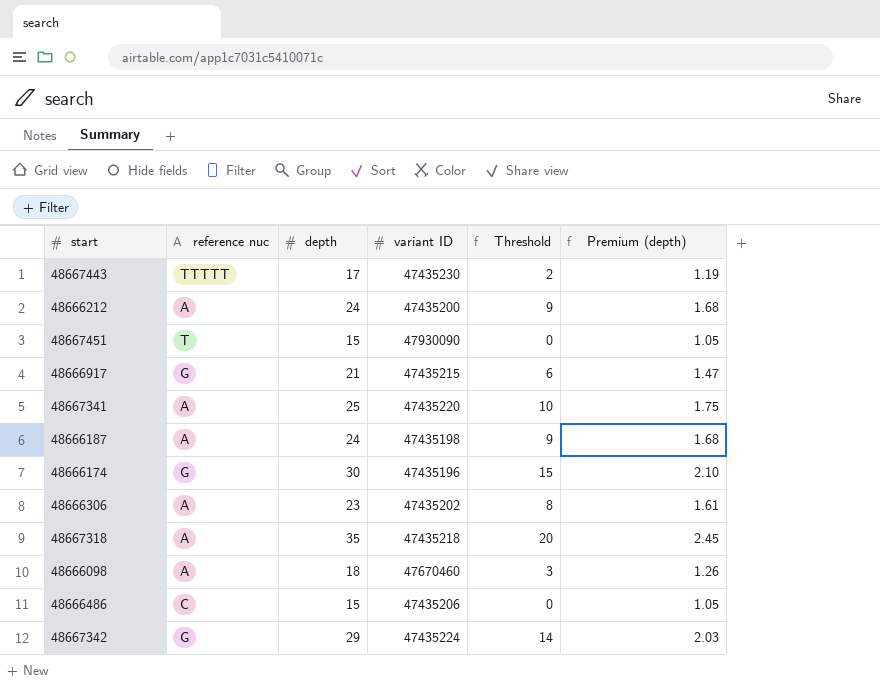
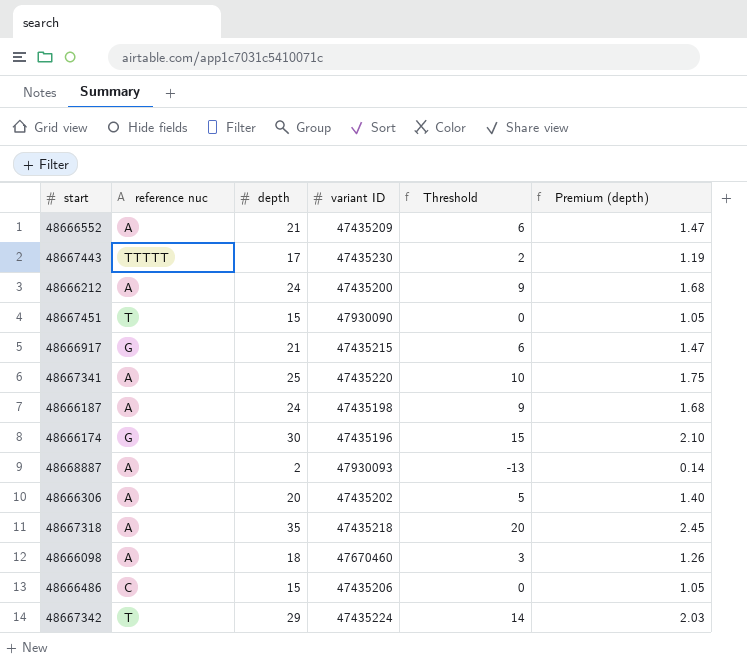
row 48666552: none -> A | 21 | 47435209 | 6 | 1.47
row 48668887: none -> A | 2 | 47930093 | -13 | 0.14
48666306 | depth: 23 -> 20
48666306 | Threshold: 8 -> 5
48666306 | Premium (depth): 1.61 -> 1.40
48667342 | reference nuc: G -> T

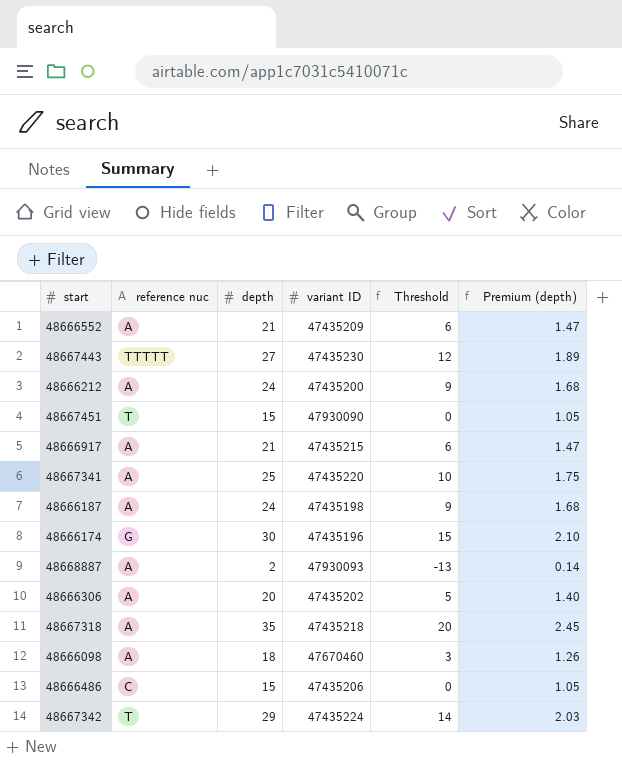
48667443 | depth: 17 -> 27
48667443 | Threshold: 2 -> 12
48667443 | Premium (depth): 1.19 -> 1.89
48666917 | reference nuc: G -> A

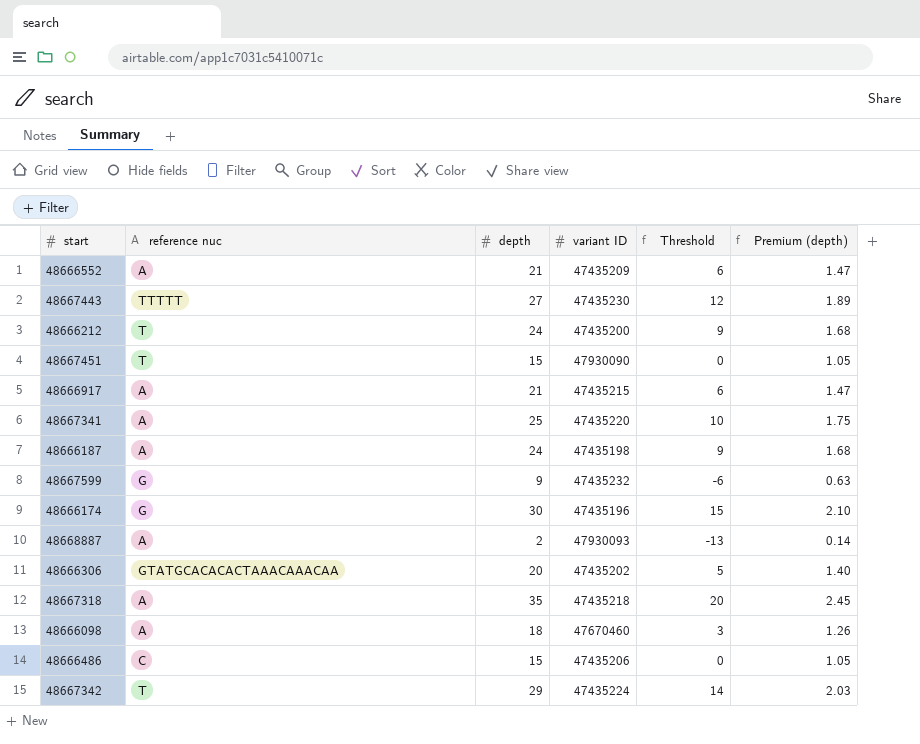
48666212 | reference nuc: A -> T
row 48667599: none -> G | 9 | 47435232 | -6 | 0.63
48666306 | reference nuc: A -> GTATGCACACACTAAACAAACAA

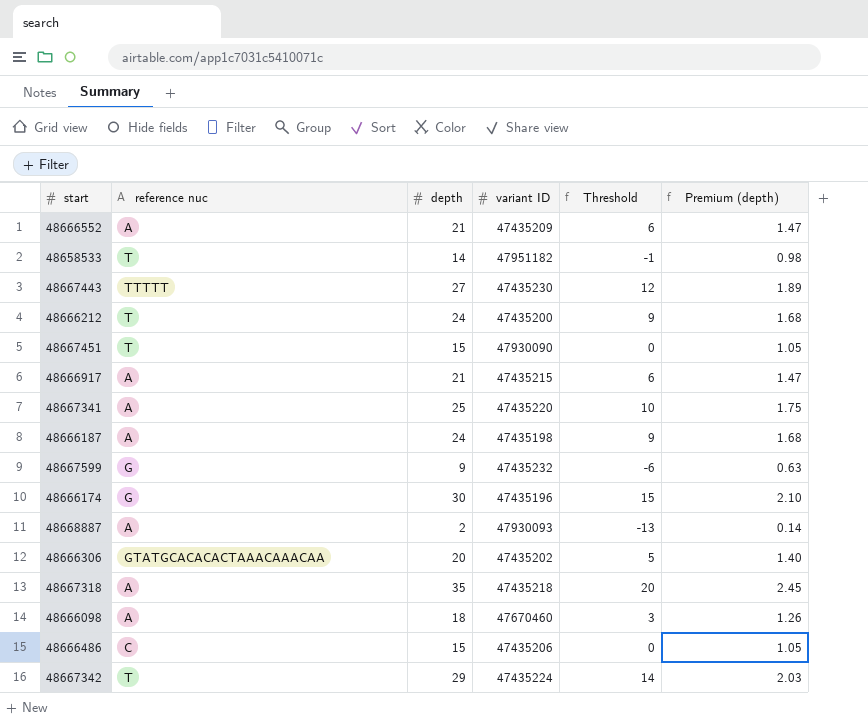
row 48658533: none -> T | 14 | 47951182 | -1 | 0.98

